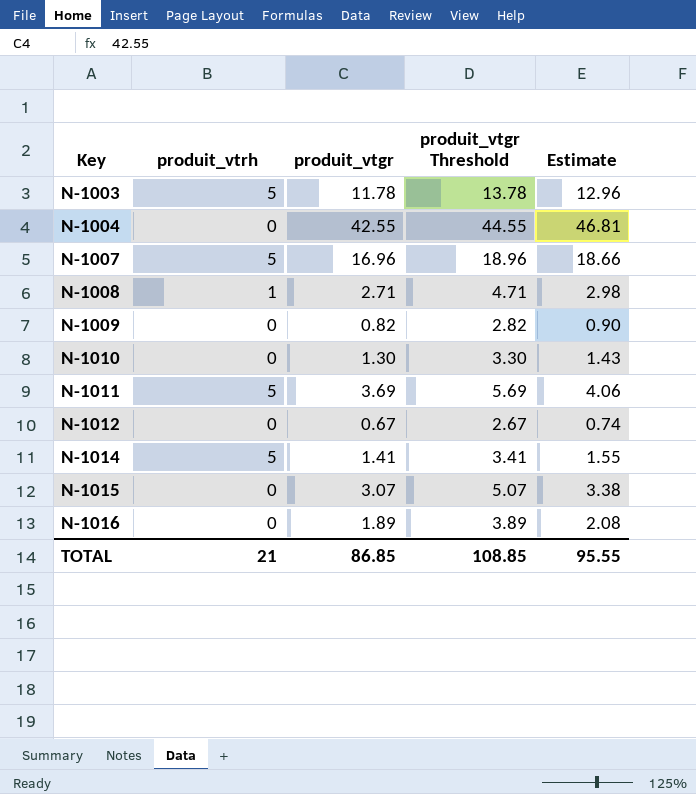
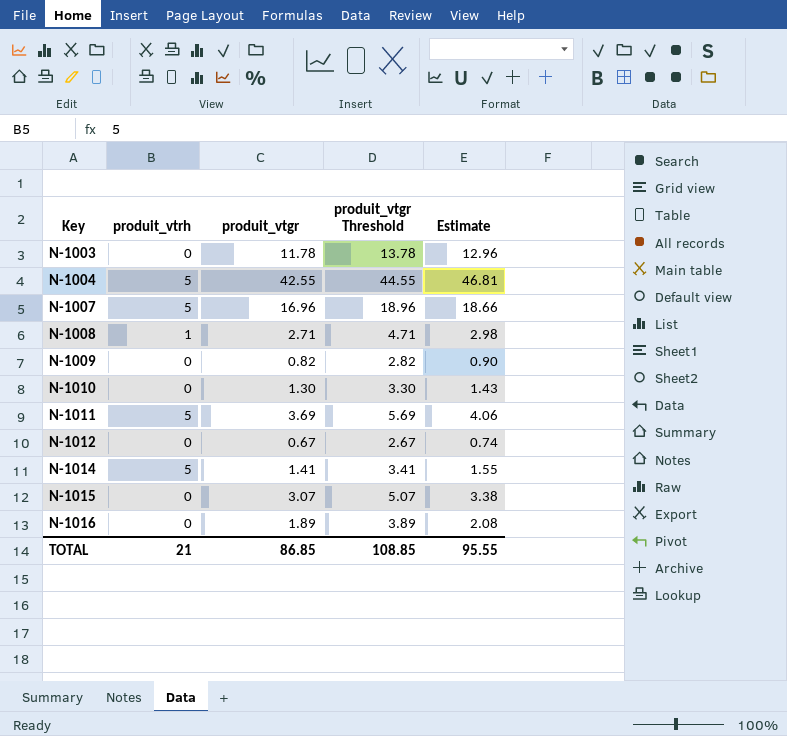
N-1003 | produit_vtrh: 5 -> 0
N-1004 | produit_vtrh: 0 -> 5

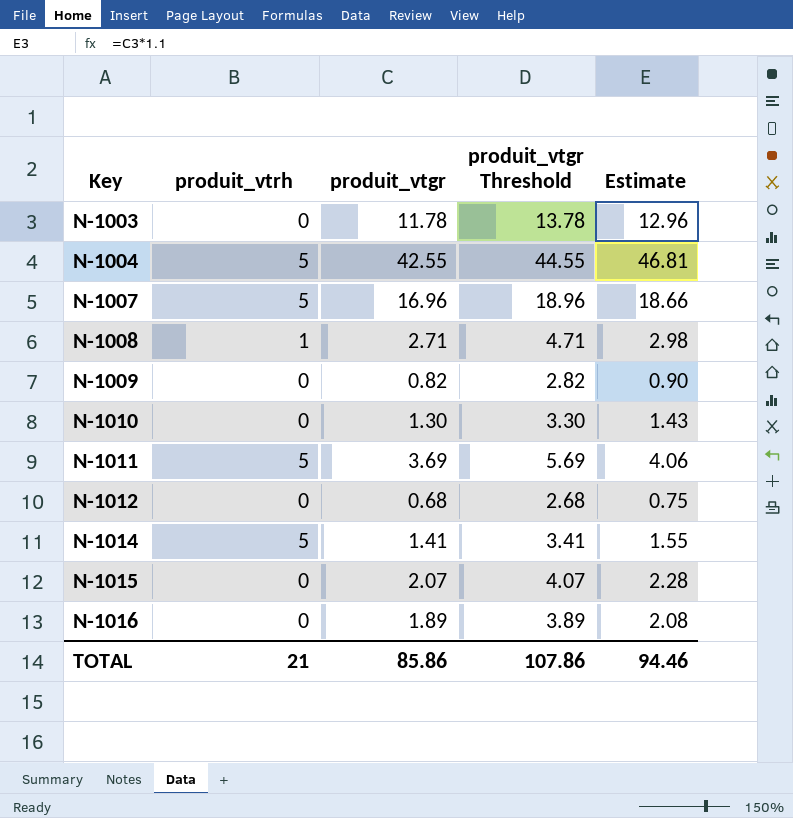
N-1012 | produit_vtgr: 0.67 -> 0.68
N-1012 | produit_vtgr Threshold: 2.67 -> 2.68
N-1012 | Estimate: 0.74 -> 0.75
N-1015 | produit_vtgr: 3.07 -> 2.07
N-1015 | produit_vtgr Threshold: 5.07 -> 4.07
N-1015 | Estimate: 3.38 -> 2.28
TOTAL | produit_vtgr: 86.85 -> 85.86
TOTAL | produit_vtgr Threshold: 108.85 -> 107.86
TOTAL | Estimate: 95.55 -> 94.46

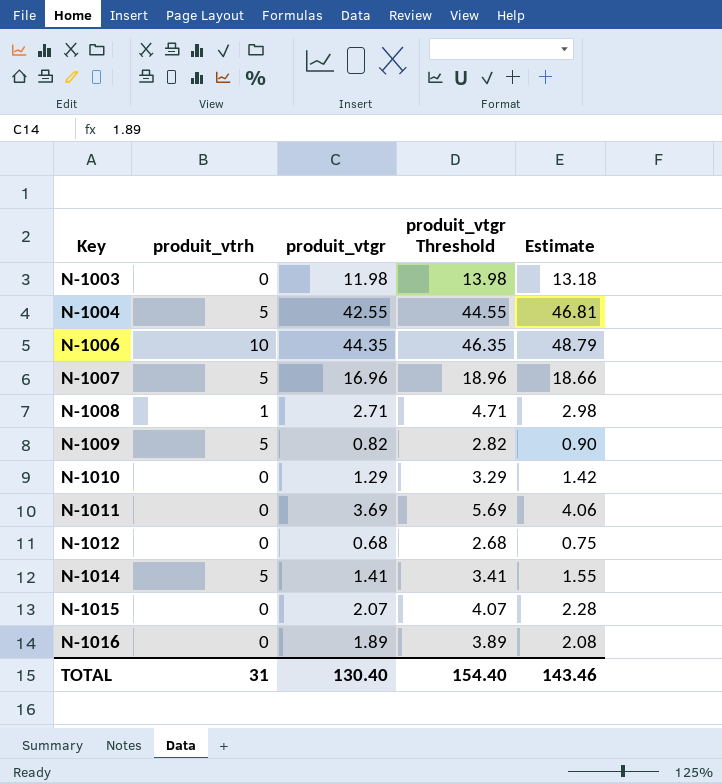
N-1003 | produit_vtgr: 11.78 -> 11.98
N-1003 | produit_vtgr Threshold: 13.78 -> 13.98
N-1003 | Estimate: 12.96 -> 13.18
row N-1006: none -> 10 | 44.35 | 46.35 | 48.79
N-1009 | produit_vtrh: 0 -> 5
N-1010 | produit_vtgr: 1.30 -> 1.29
N-1010 | produit_vtgr Threshold: 3.30 -> 3.29
N-1010 | Estimate: 1.43 -> 1.42
N-1011 | produit_vtrh: 5 -> 0
TOTAL | produit_vtrh: 21 -> 31
TOTAL | produit_vtgr: 85.86 -> 130.40
TOTAL | produit_vtgr Threshold: 107.86 -> 154.40
TOTAL | Estimate: 94.46 -> 143.46

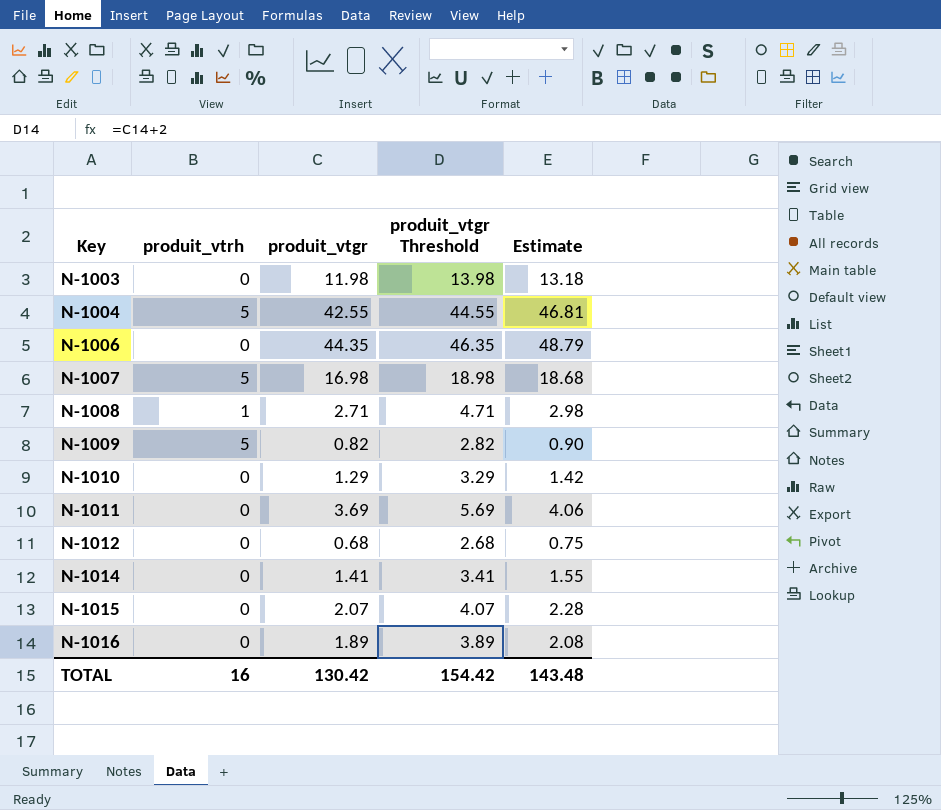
N-1006 | produit_vtrh: 10 -> 0
N-1007 | produit_vtgr: 16.96 -> 16.98
N-1007 | produit_vtgr Threshold: 18.96 -> 18.98
N-1007 | Estimate: 18.66 -> 18.68
N-1014 | produit_vtrh: 5 -> 0
TOTAL | produit_vtrh: 31 -> 16
TOTAL | produit_vtgr: 130.40 -> 130.42
TOTAL | produit_vtgr Threshold: 154.40 -> 154.42
TOTAL | Estimate: 143.46 -> 143.48

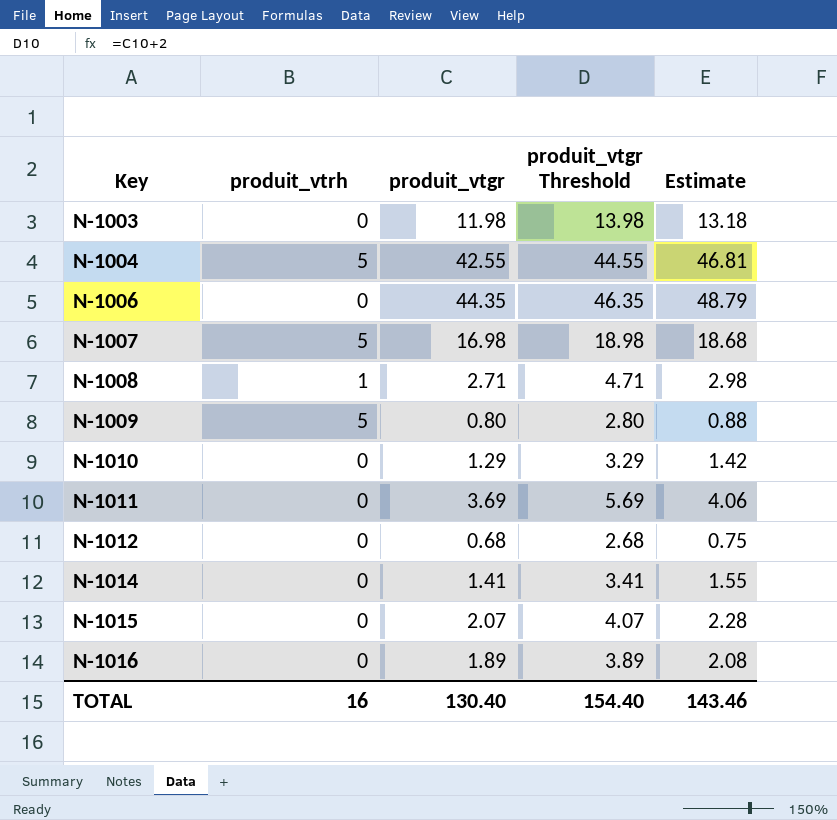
N-1009 | produit_vtgr: 0.82 -> 0.80
N-1009 | produit_vtgr Threshold: 2.82 -> 2.80
N-1009 | Estimate: 0.90 -> 0.88
TOTAL | produit_vtgr: 130.42 -> 130.40
TOTAL | produit_vtgr Threshold: 154.42 -> 154.40
TOTAL | Estimate: 143.48 -> 143.46

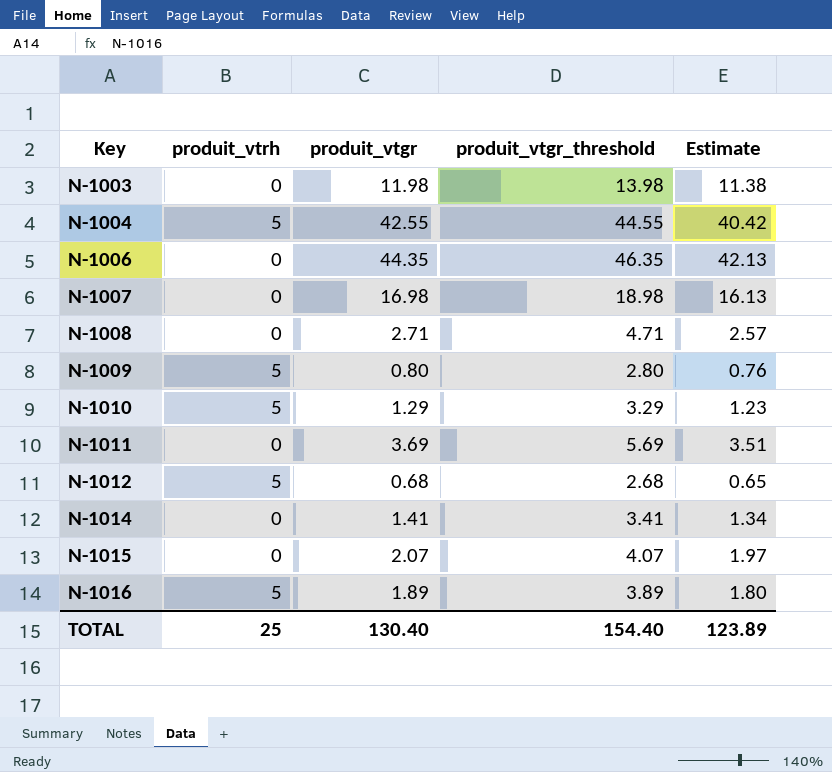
column name: produit_vtgr Threshold -> produit_vtgr_threshold
column Estimate | formula: [produit_vtgr] * 1.1 -> [produit_vtgr] * 0.95
N-1007 | produit_vtrh: 5 -> 0
N-1008 | produit_vtrh: 1 -> 0
N-1010 | produit_vtrh: 0 -> 5
N-1012 | produit_vtrh: 0 -> 5
N-1016 | produit_vtrh: 0 -> 5
TOTAL | produit_vtrh: 16 -> 25
TOTAL | Estimate: 143.46 -> 123.89

